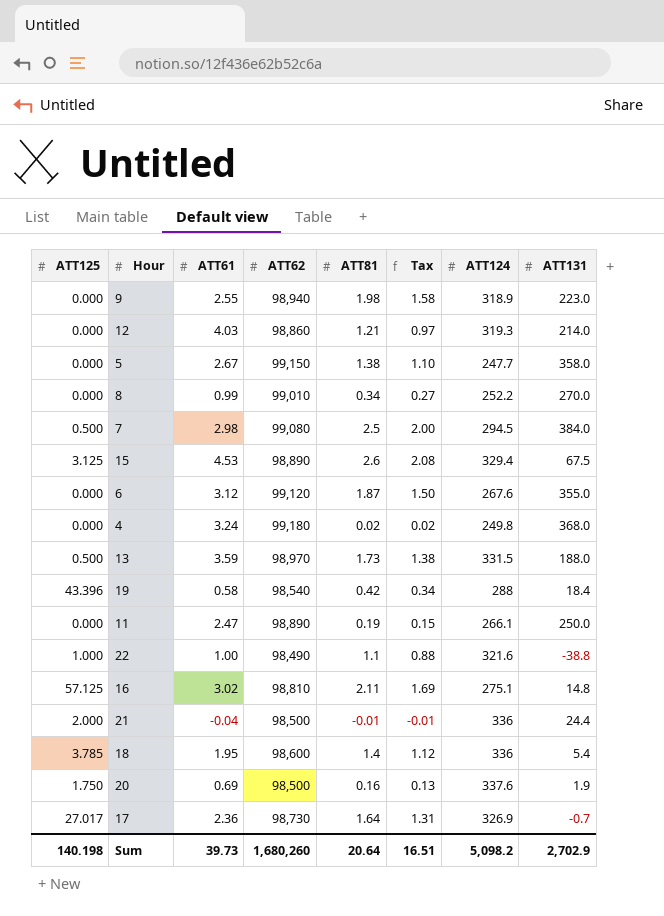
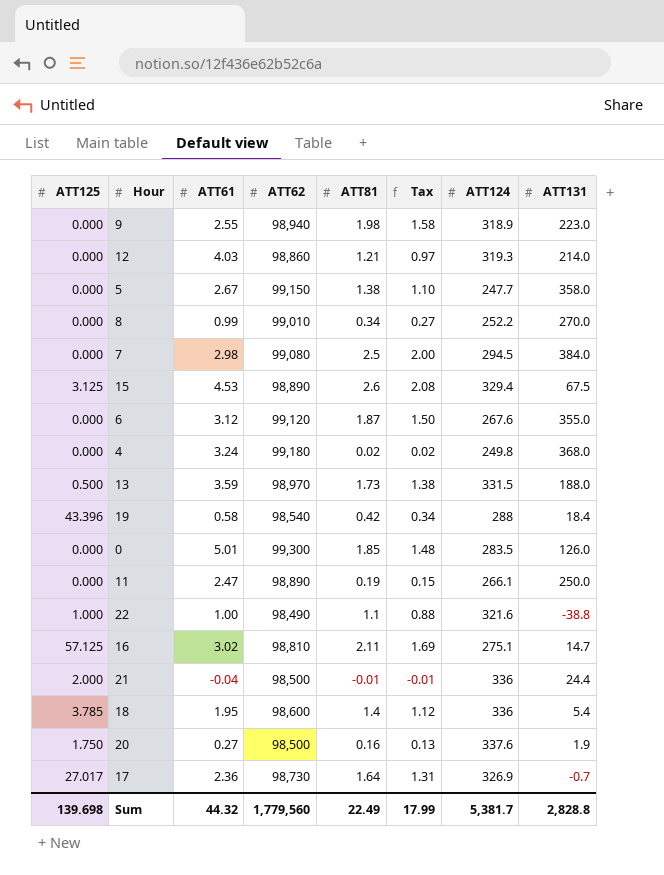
7 | ATT125: 0.500 -> 0.000
row 0: none -> 0.000 | 5.01 | 99,300 | 1.85 | 1.48 | 283.5 | 126.0
16 | ATT131: 14.8 -> 14.7
20 | ATT61: 0.69 -> 0.27
Sum | ATT125: 140.198 -> 139.698
Sum | ATT61: 39.73 -> 44.32
Sum | ATT62: 1,680,260 -> 1,779,560
Sum | ATT81: 20.64 -> 22.49
Sum | Tax: 16.51 -> 17.99
Sum | ATT124: 5,098.2 -> 5,381.7
Sum | ATT131: 2,702.9 -> 2,828.8

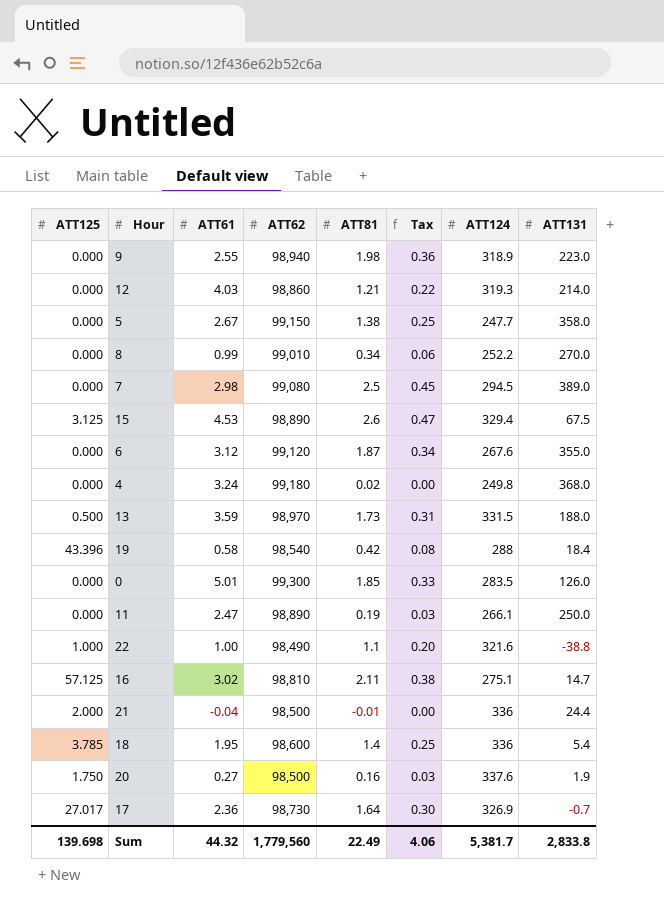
column Tax | formula: [ATT81] * 0.8 -> [ATT81] * 0.18
7 | ATT131: 384.0 -> 389.0
Sum | Tax: 17.99 -> 4.06
Sum | ATT131: 2,828.8 -> 2,833.8

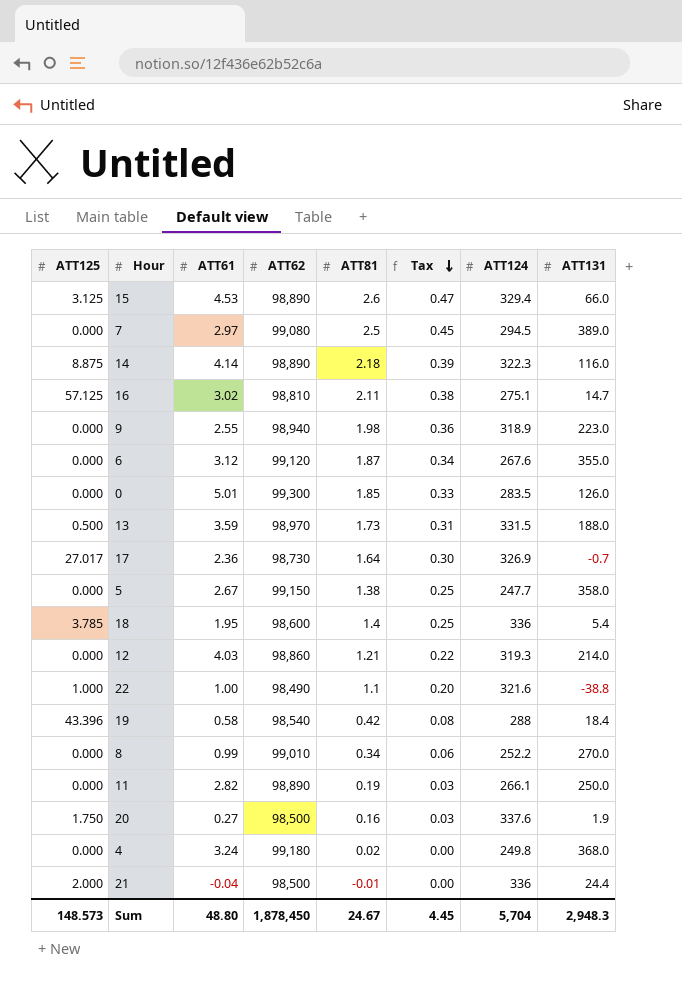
row order: none -> Tax descending
15 | ATT131: 67.5 -> 66.0
7 | ATT61: 2.98 -> 2.97
row 14: none -> 8.875 | 4.14 | 98,890 | 2.18 | 0.39 | 322.3 | 116.0
11 | ATT61: 2.47 -> 2.82
Sum | ATT125: 139.698 -> 148.573
Sum | ATT61: 44.32 -> 48.80
Sum | ATT62: 1,779,560 -> 1,878,450
Sum | ATT81: 22.49 -> 24.67
Sum | Tax: 4.06 -> 4.45
Sum | ATT124: 5,381.7 -> 5,704
Sum | ATT131: 2,833.8 -> 2,948.3

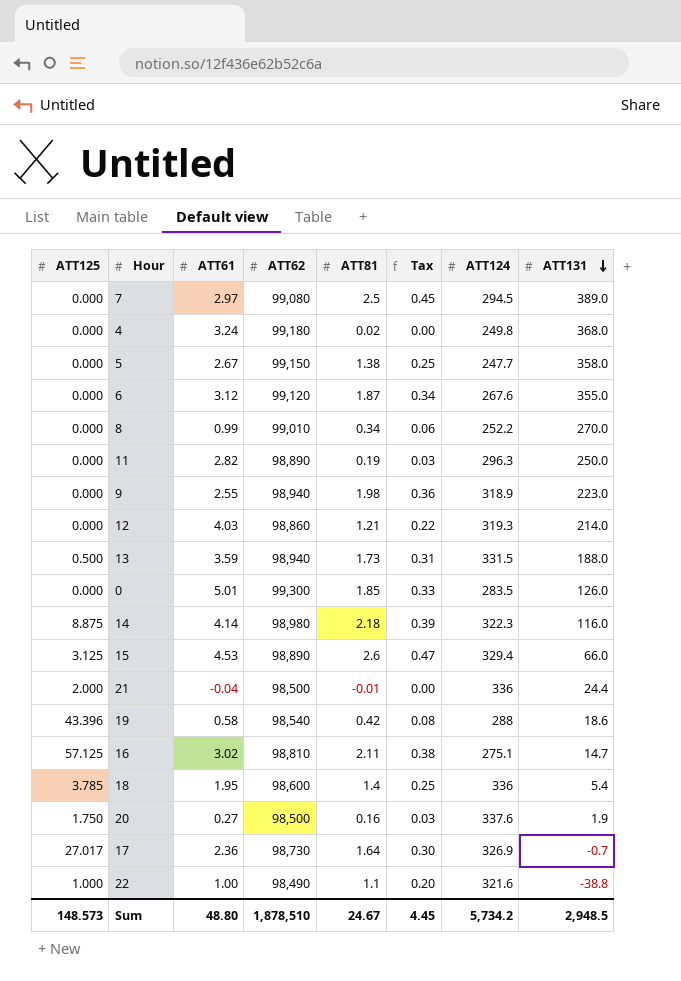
row order: Tax descending -> ATT131 descending
11 | ATT124: 266.1 -> 296.3
13 | ATT62: 98,970 -> 98,940
14 | ATT62: 98,890 -> 98,980
19 | ATT131: 18.4 -> 18.6
Sum | ATT62: 1,878,450 -> 1,878,510
Sum | ATT124: 5,704 -> 5,734.2
Sum | ATT131: 2,948.3 -> 2,948.5

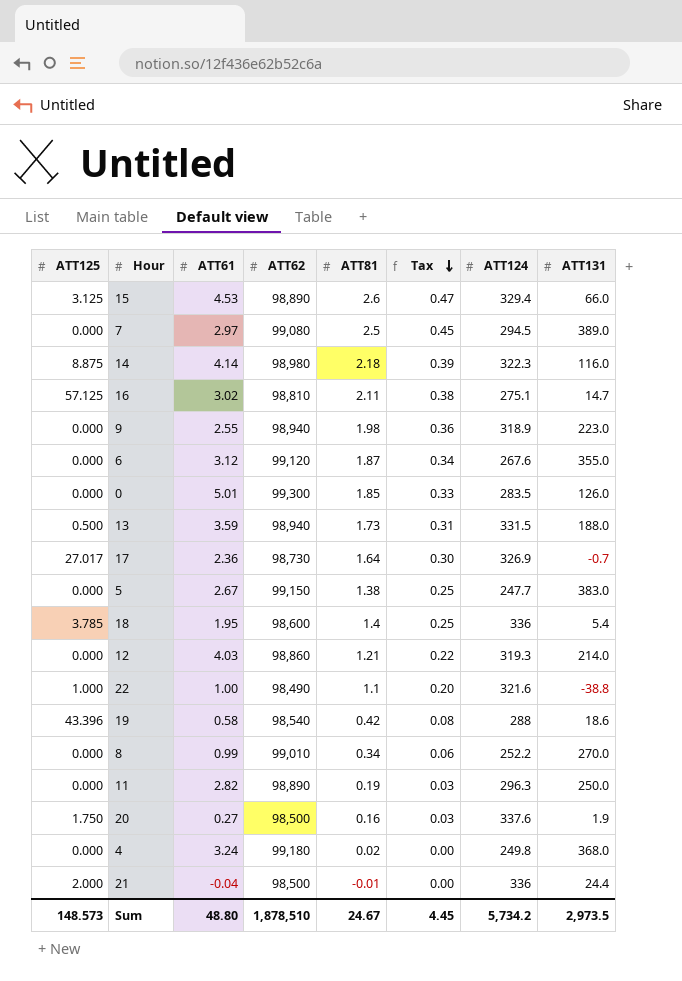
row order: ATT131 descending -> Tax descending
5 | ATT131: 358.0 -> 383.0
Sum | ATT131: 2,948.5 -> 2,973.5

